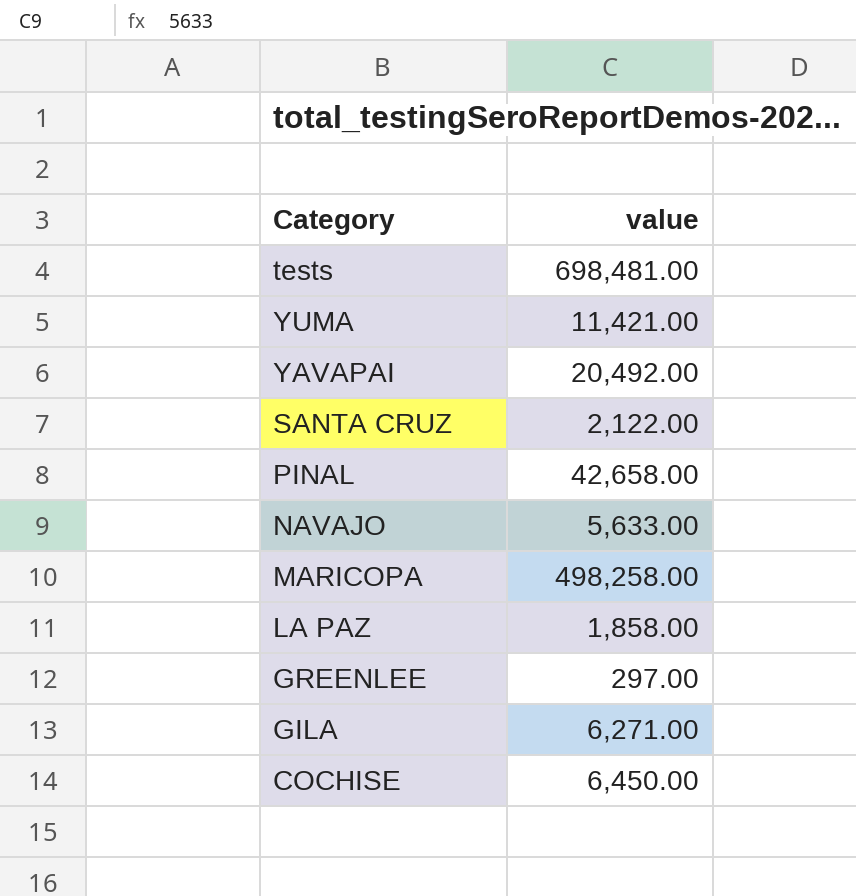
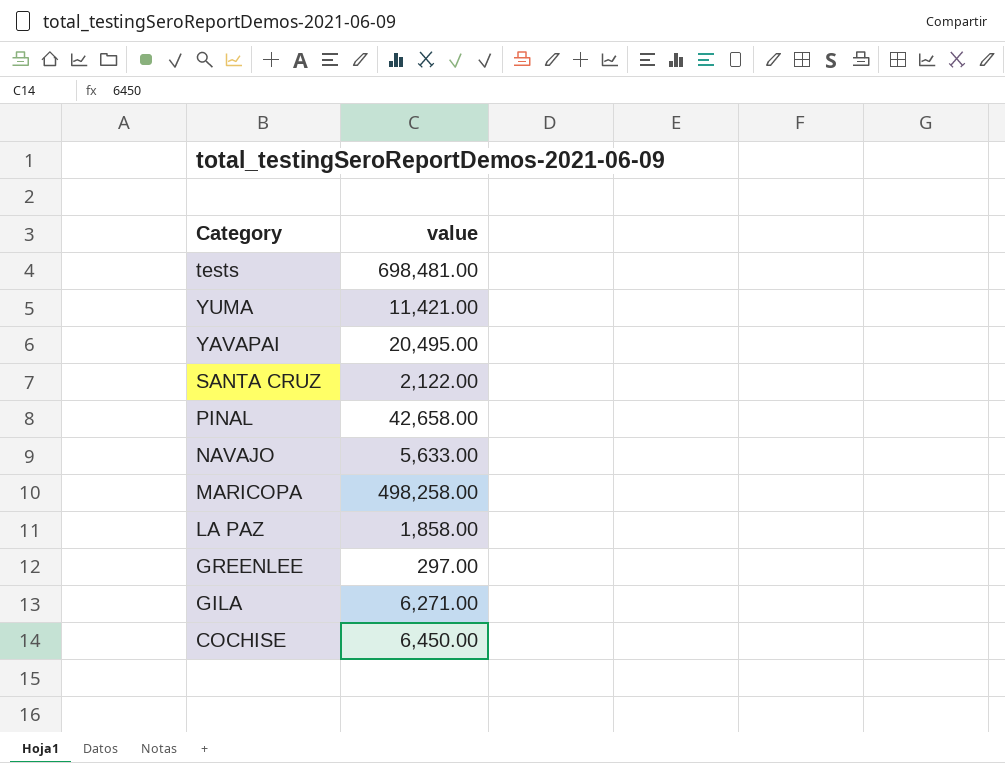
YAVAPAI | value: 20,492.00 -> 20,495.00

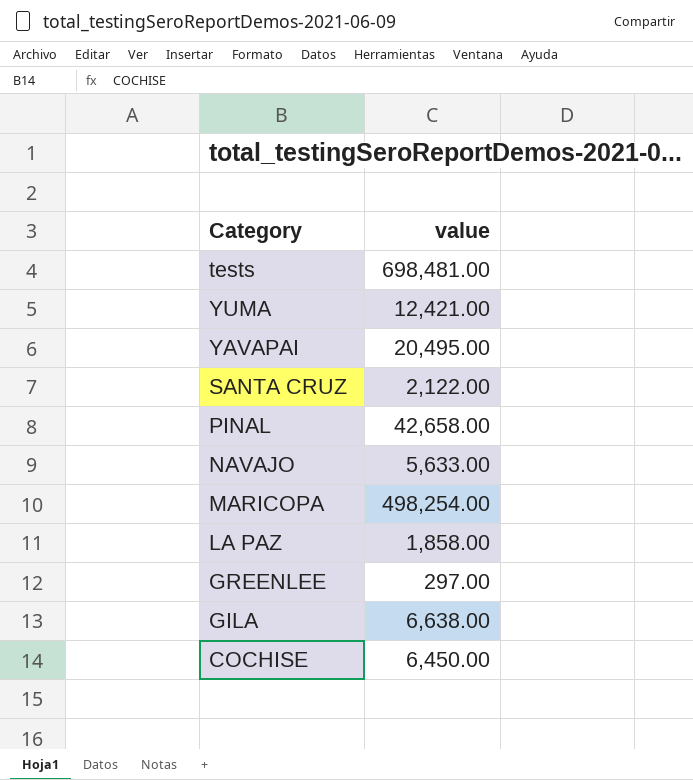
YUMA | value: 11,421.00 -> 12,421.00
MARICOPA | value: 498,258.00 -> 498,254.00
GILA | value: 6,271.00 -> 6,638.00

